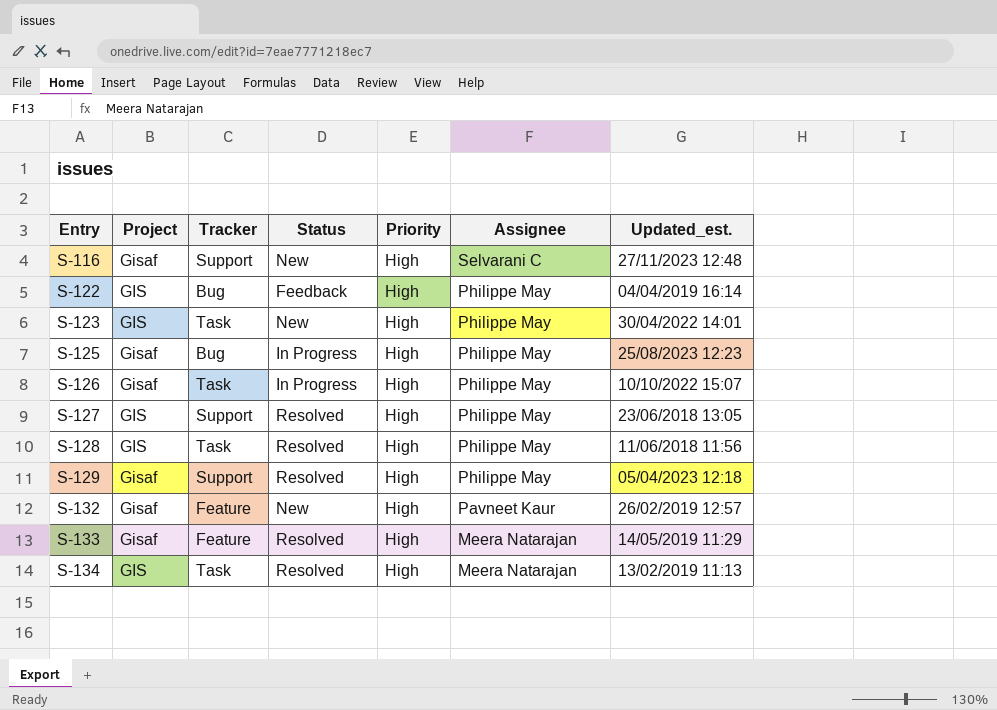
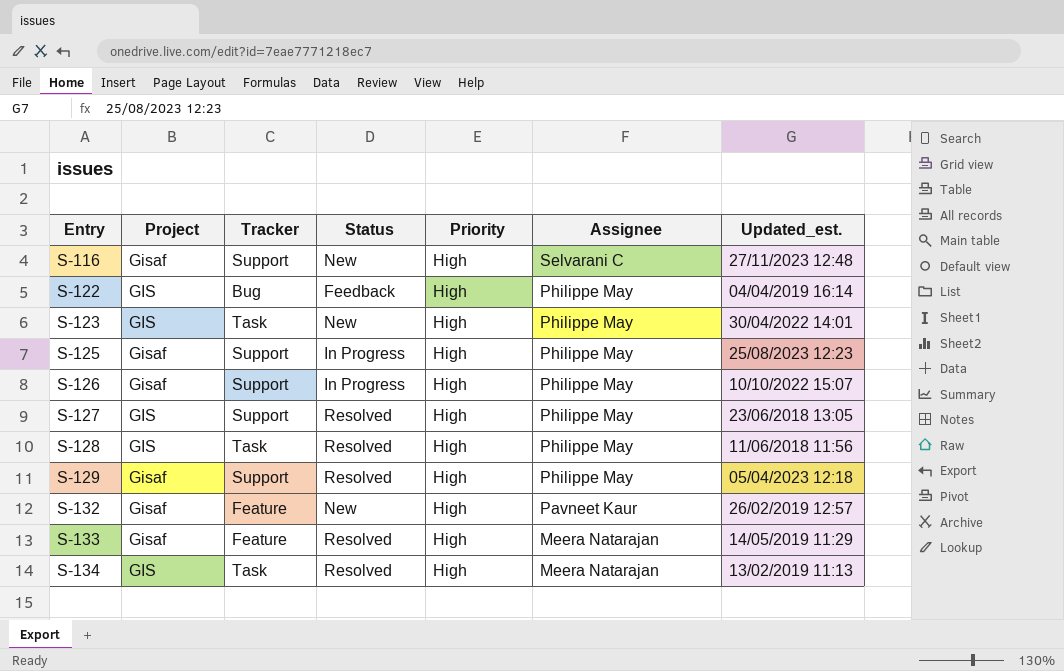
S-125 | Tracker: Bug -> Support
S-126 | Tracker: Task -> Support

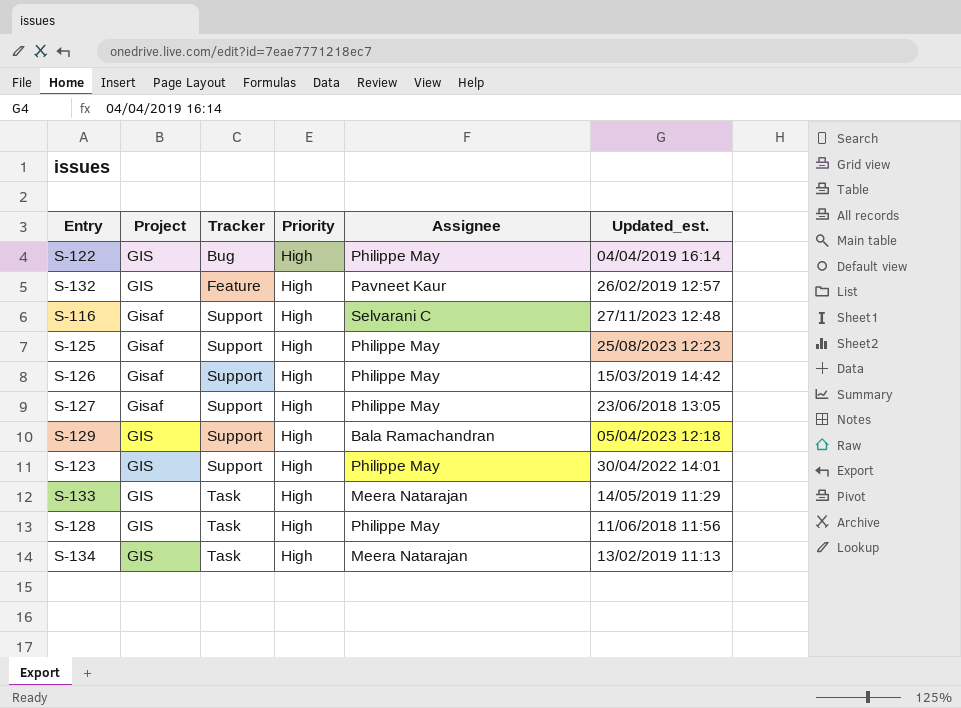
row order: Entry ascending -> Tracker ascending
column Status | position: 4 -> none
S-132 | Project: Gisaf -> GIS
S-126 | Updated_est.: 10/10/2022 15:07 -> 15/03/2019 14:42
S-127 | Project: GIS -> Gisaf
S-129 | Project: Gisaf -> GIS
S-129 | Assignee: Philippe May -> Bala Ramachandran
S-123 | Tracker: Task -> Support
S-133 | Project: Gisaf -> GIS
S-133 | Tracker: Feature -> Task

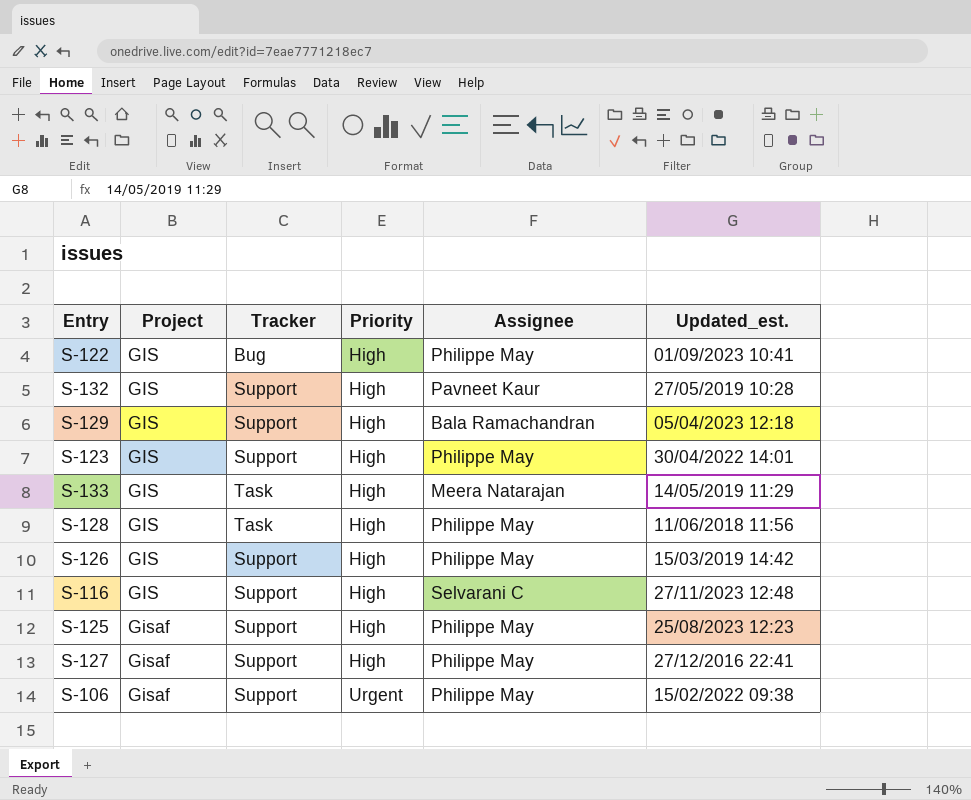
row order: Tracker ascending -> Project ascending
row S-134: GIS | Task | High | Meera Natarajan | 13/02/2019 11:13 -> none
S-122 | Updated_est.: 04/04/2019 16:14 -> 01/09/2023 10:41
S-132 | Tracker: Feature -> Support
S-132 | Updated_est.: 26/02/2019 12:57 -> 27/05/2019 10:28
S-126 | Project: Gisaf -> GIS
S-116 | Project: Gisaf -> GIS
S-127 | Updated_est.: 23/06/2018 13:05 -> 27/12/2016 22:41
row S-106: none -> Gisaf | Support | Urgent | Philippe May | 15/02/2022 09:38

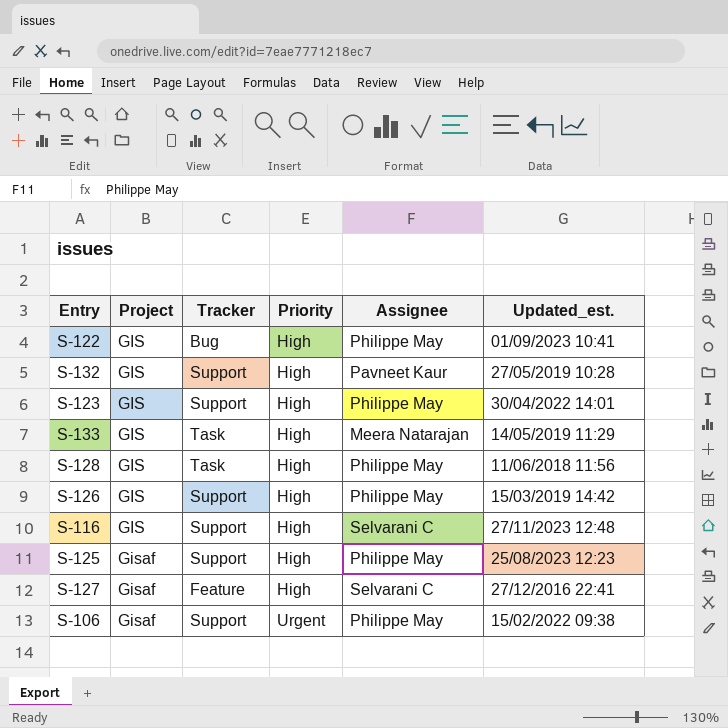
row S-129: GIS | Support | High | Bala Ramachandran | 05/04/2023 12:18 -> none
S-127 | Tracker: Support -> Feature
S-127 | Assignee: Philippe May -> Selvarani C

